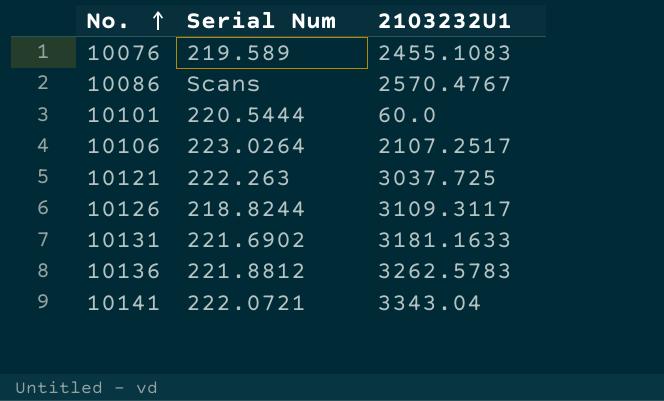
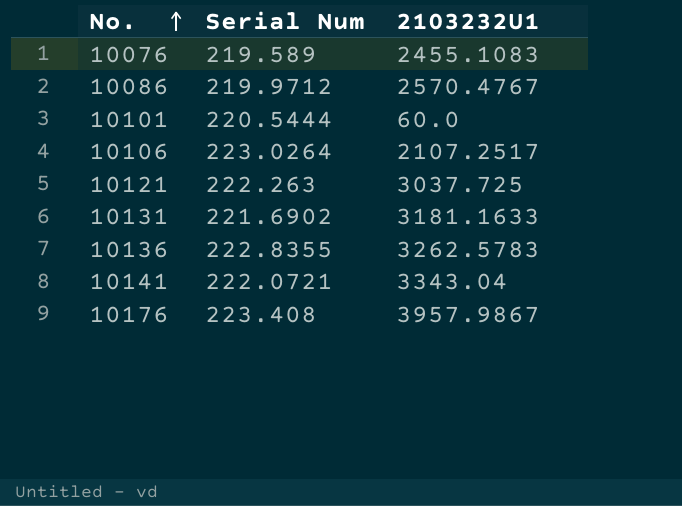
row 10126: 218.8244 | 3109.3117 -> none
10086 | Serial Num: Scans -> 219.9712
10136 | Serial Num: 221.8812 -> 222.8355
row 10176: none -> 223.408 | 3957.9867

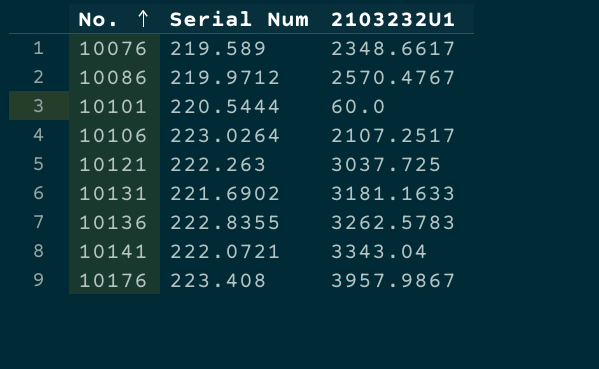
10076 | 2103232U1: 2455.1083 -> 2348.6617

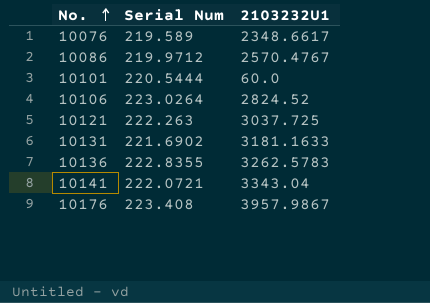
10106 | 2103232U1: 2107.2517 -> 2824.52

